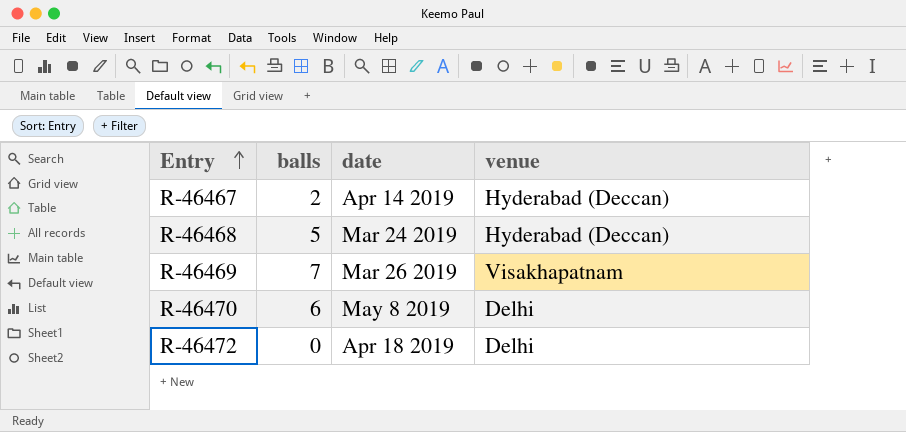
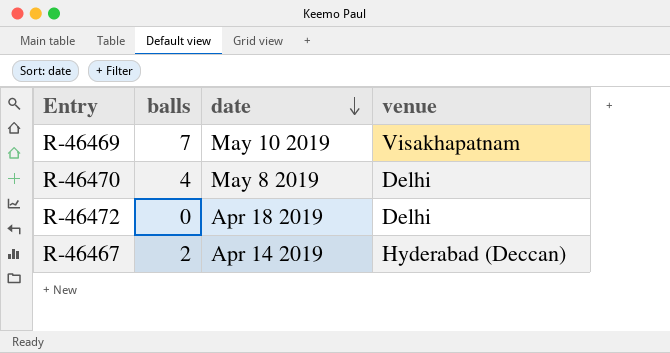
row order: Entry ascending -> date descending
row R-46468: 5 | Mar 24 2019 | Hyderabad (Deccan) -> none
R-46469 | date: Mar 26 2019 -> May 10 2019
R-46470 | balls: 6 -> 4

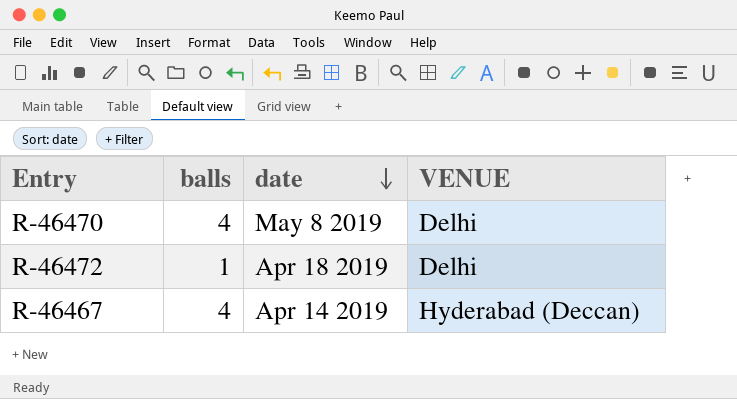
column name: venue -> VENUE
row R-46469: 7 | May 10 2019 | Visakhapatnam -> none
R-46472 | balls: 0 -> 1
R-46467 | balls: 2 -> 4

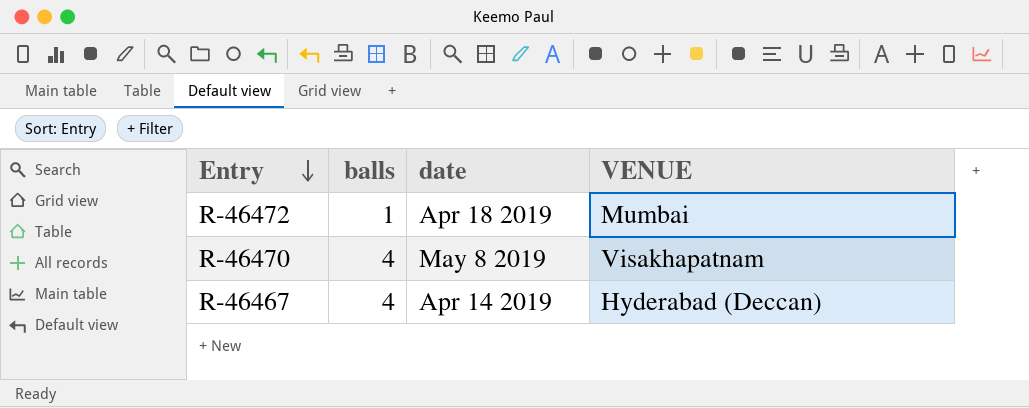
row order: date descending -> Entry descending
R-46472 | VENUE: Delhi -> Mumbai
R-46470 | VENUE: Delhi -> Visakhapatnam

